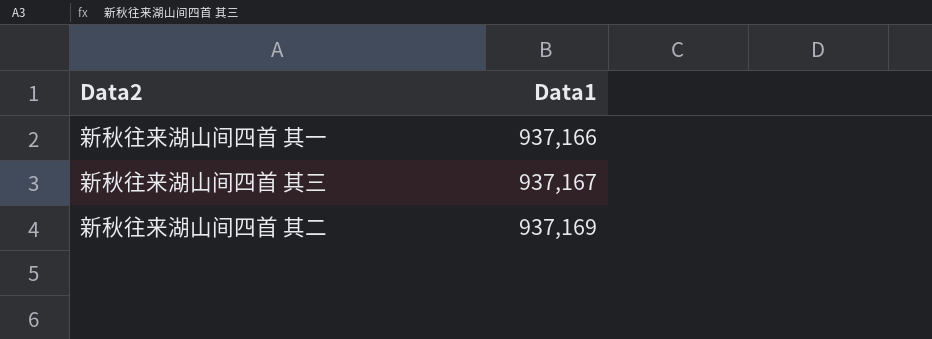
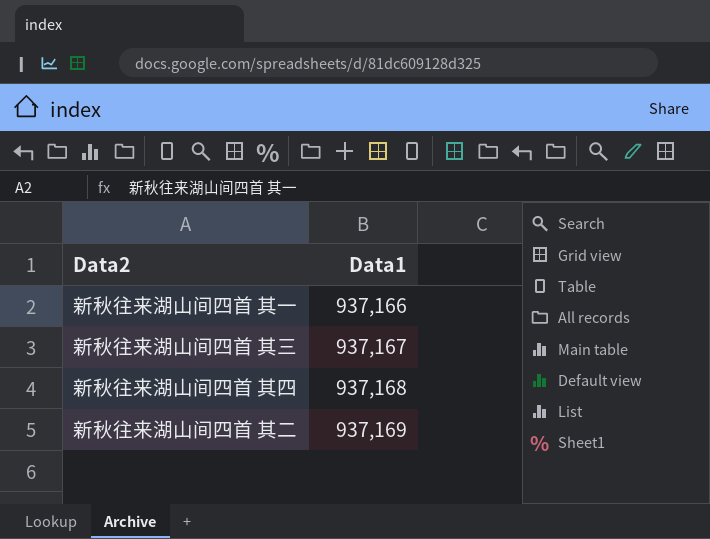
row 新秋往来湖山间四首 其四: none -> 937,168

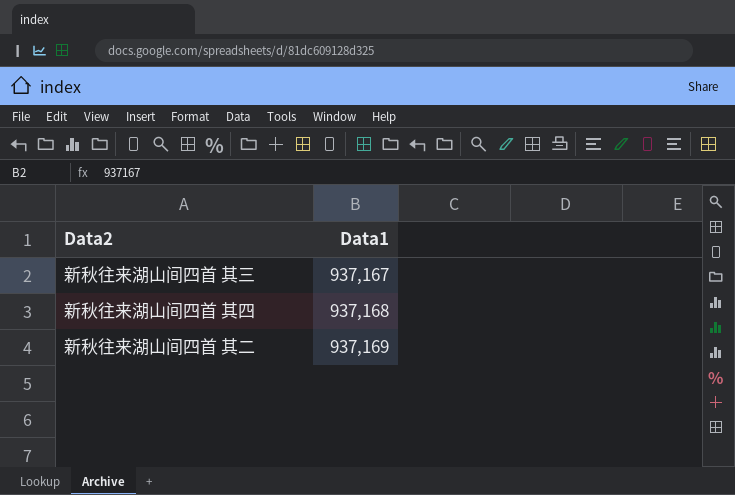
row 新秋往来湖山间四首 其一: 937,166 -> none

